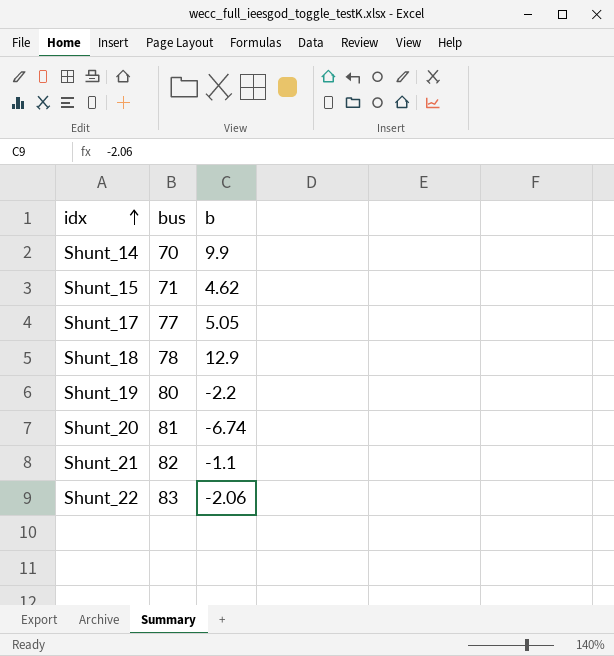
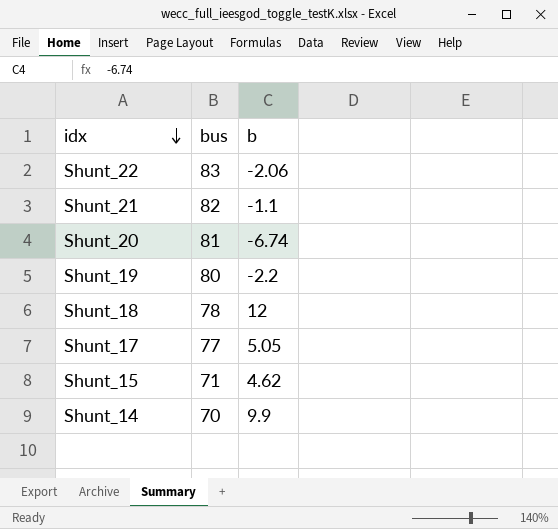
row order: idx ascending -> idx descending
Shunt_18 | b: 12.9 -> 12

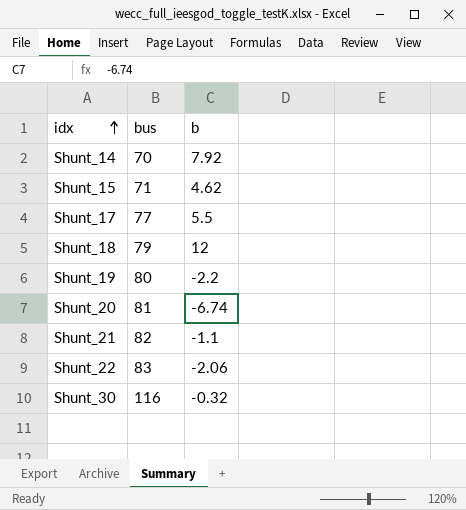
row order: idx descending -> idx ascending
Shunt_14 | b: 9.9 -> 7.92
Shunt_17 | b: 5.05 -> 5.5
Shunt_18 | bus: 78 -> 79
row Shunt_30: none -> 116 | -0.32

